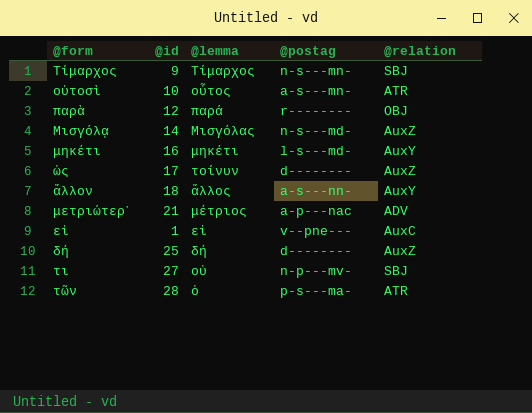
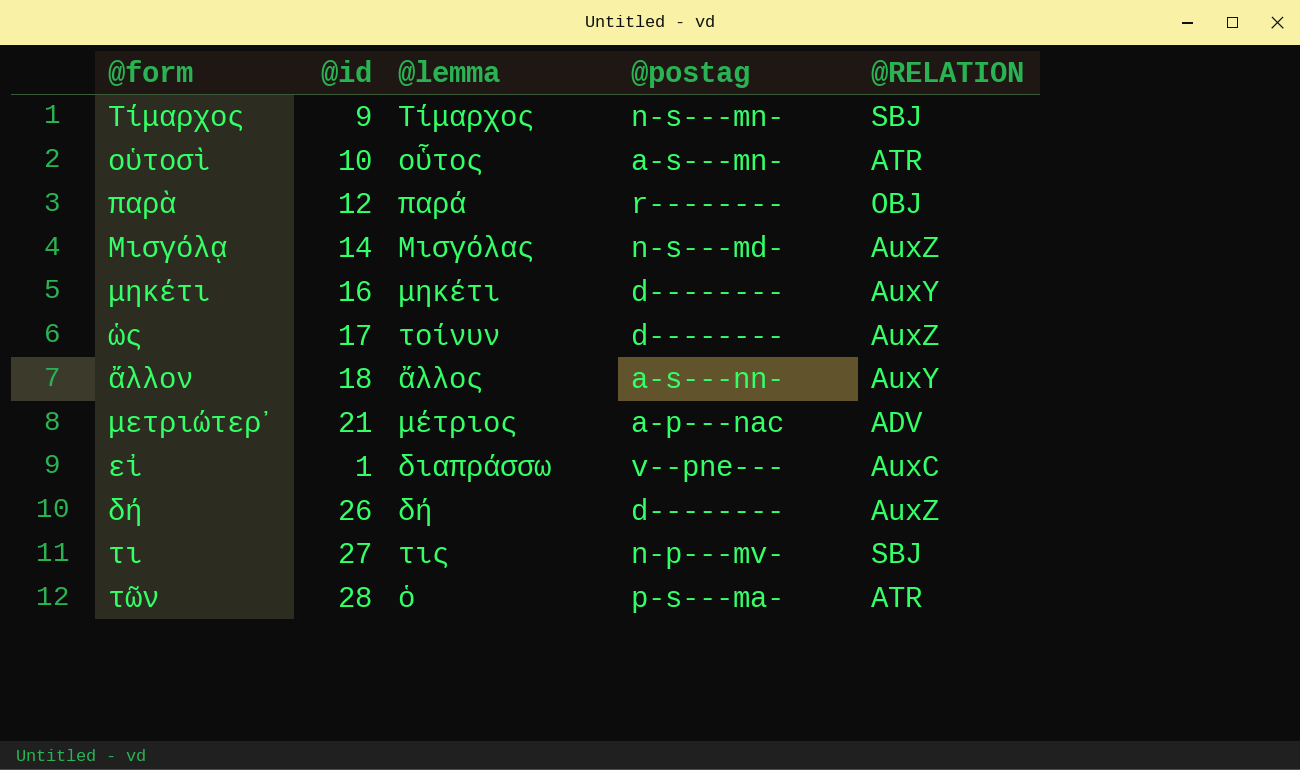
column name: @relation -> @RELATION
μηκέτι | @postag: l-s---md- -> d--------
εἰ | @lemma: εἰ -> διαπράσσω
δή | @id: 25 -> 26
τι | @lemma: οὐ -> τις

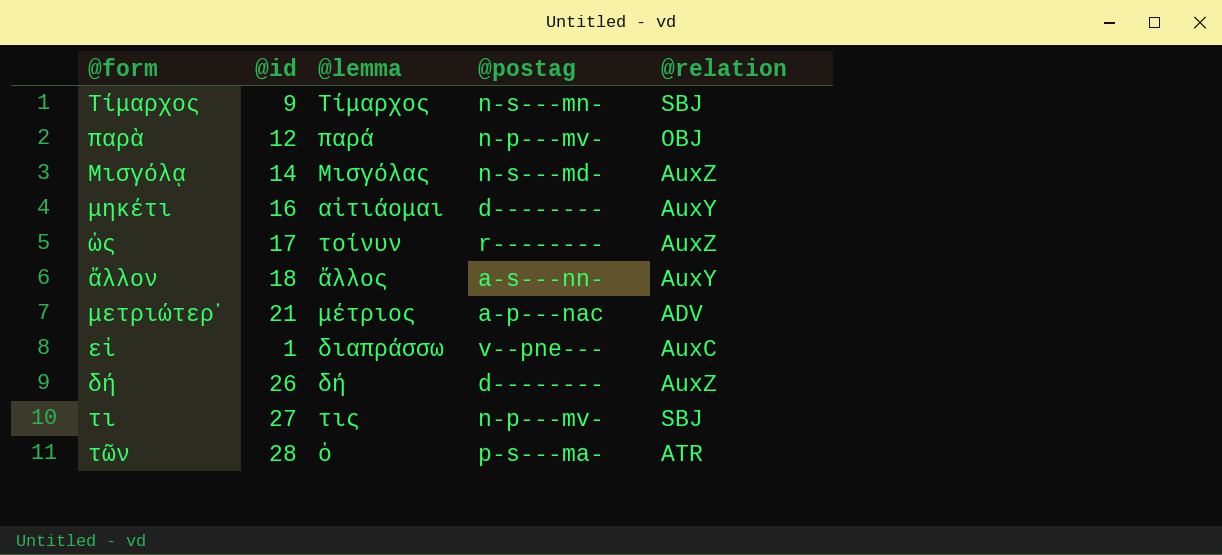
column name: @RELATION -> @relation
row οὑτοσὶ: 10 | οὗτος | a-s---mn- | ATR -> none
παρὰ | @postag: r-------- -> n-p---mv-
μηκέτι | @lemma: μηκέτι -> αἰτιάομαι
ὡς | @postag: d-------- -> r--------

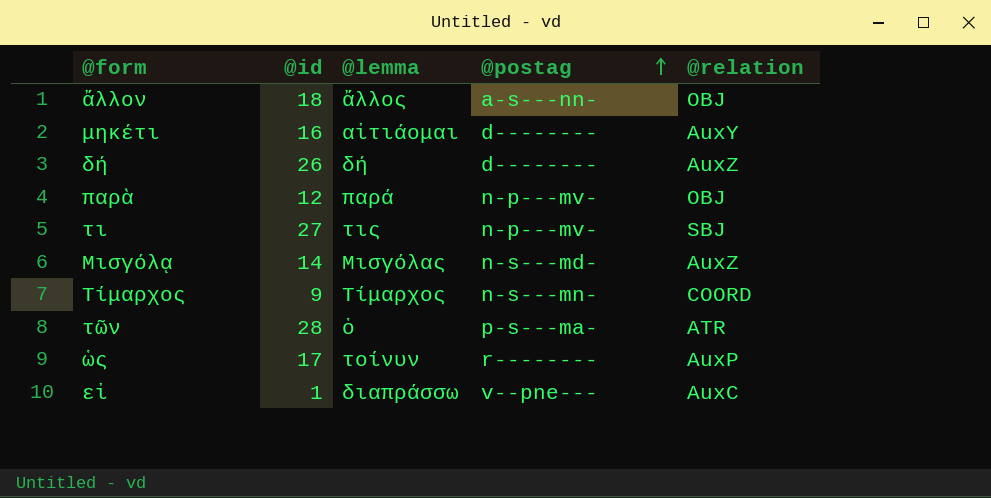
row order: none -> @postag ascending
row μετριώτερ᾽: 21 | μέτριος | a-p---nac | ADV -> none
ἄλλον | @relation: AuxY -> OBJ
Τίμαρχος | @relation: SBJ -> COORD
ὡς | @relation: AuxZ -> AuxP

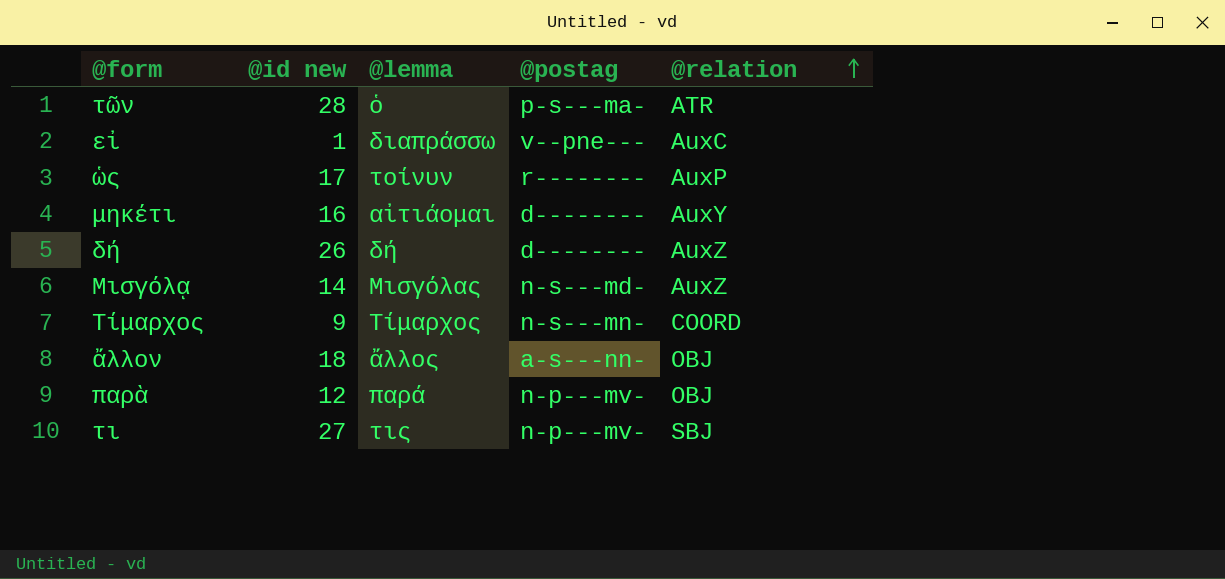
row order: @postag ascending -> @relation ascending
column name: @id -> @id new

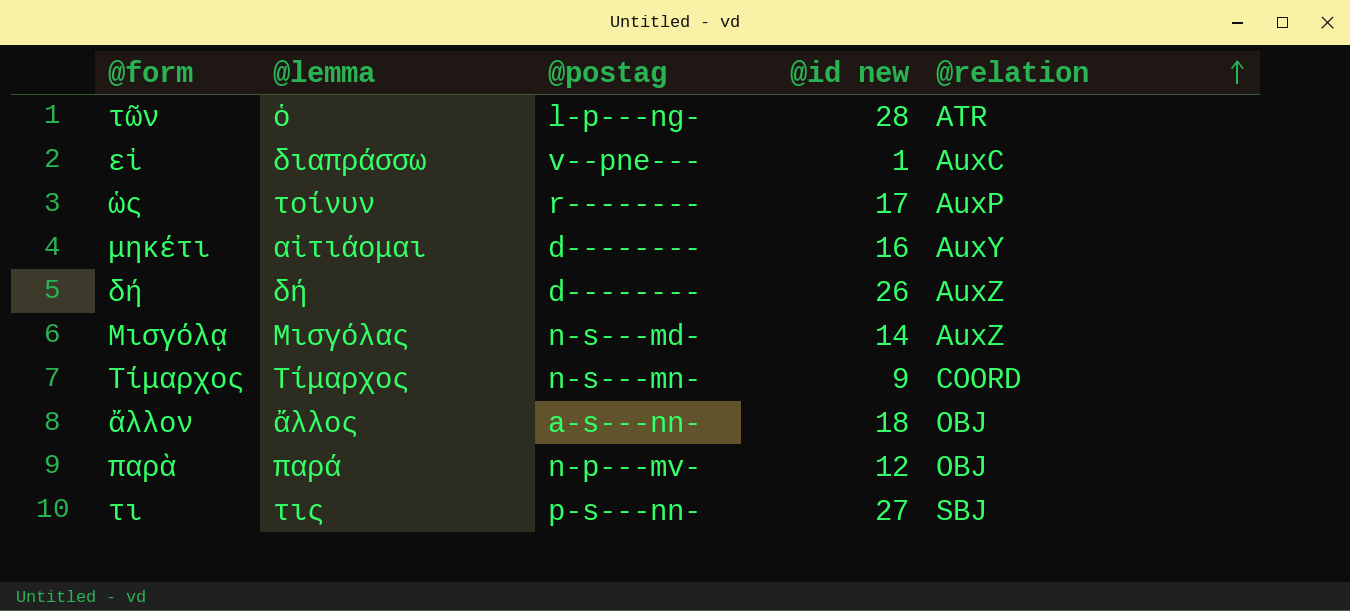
column @id new | position: 2 -> 4
τῶν | @postag: p-s---ma- -> l-p---ng-
τι | @postag: n-p---mv- -> p-s---nn-

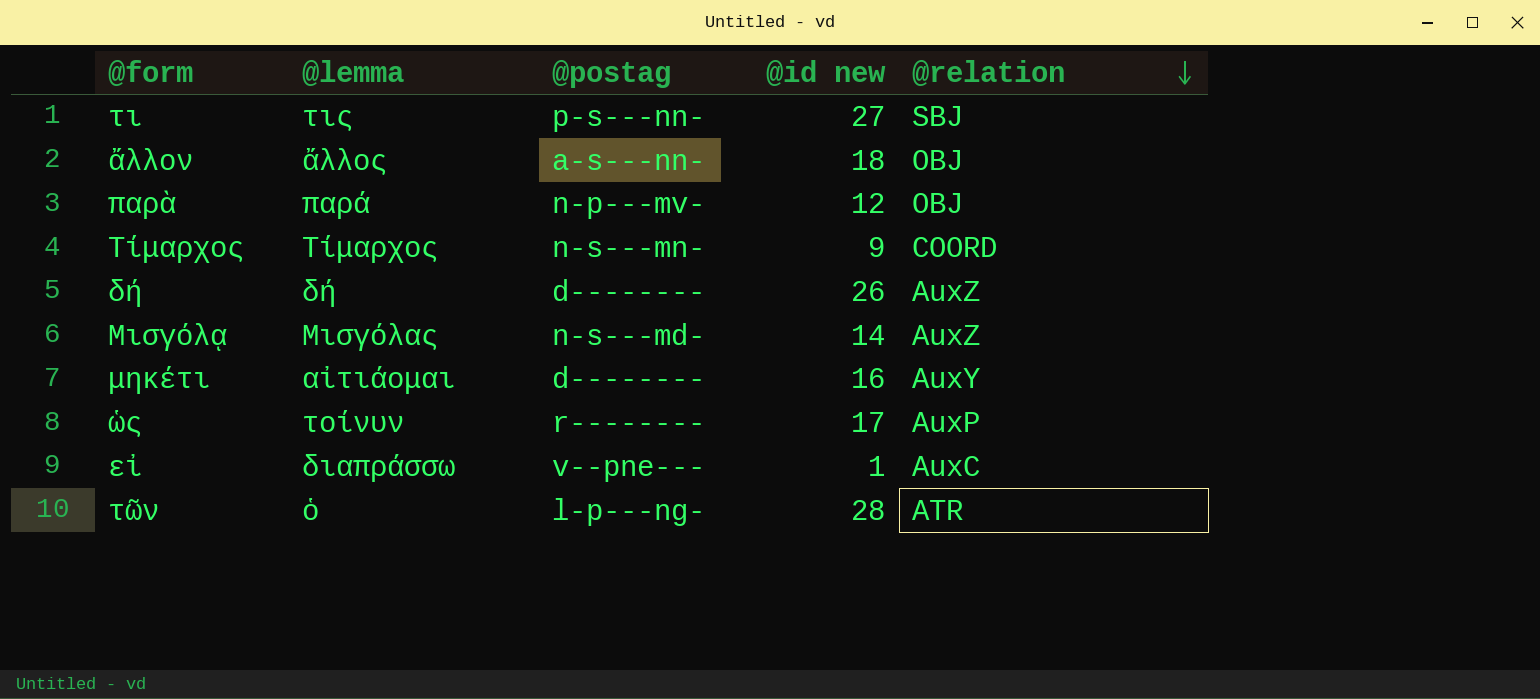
row order: @relation ascending -> @relation descending

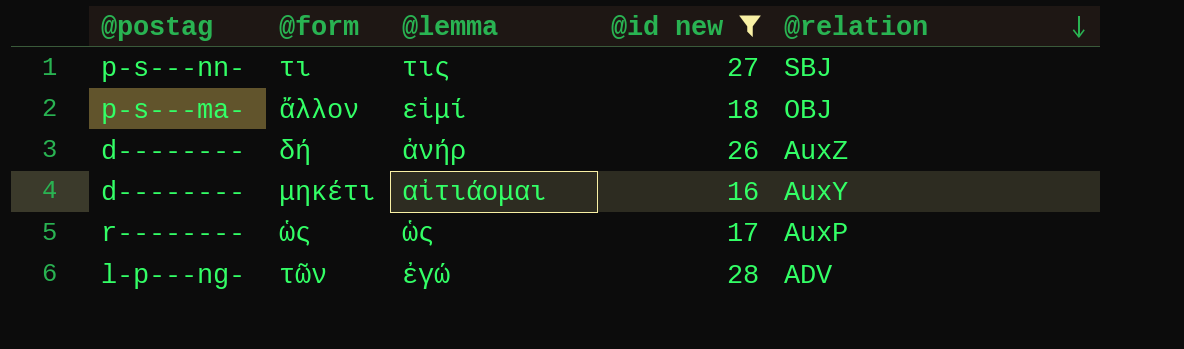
filter: none -> @id new >= 16
column @postag | position: 3 -> 1
ἄλλον | @postag: a-s---nn- -> p-s---ma-
ἄλλον | @lemma: ἄλλος -> εἰμί
δή | @lemma: δή -> ἀνήρ
ὡς | @lemma: τοίνυν -> ὡς
τῶν | @lemma: ὁ -> ἐγώ
τῶν | @relation: ATR -> ADV

